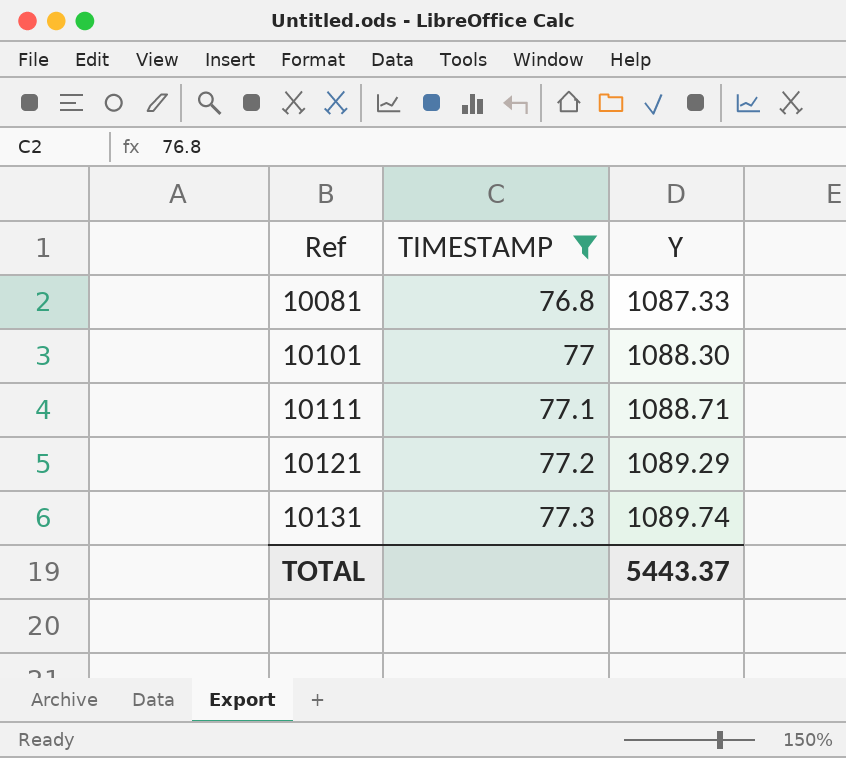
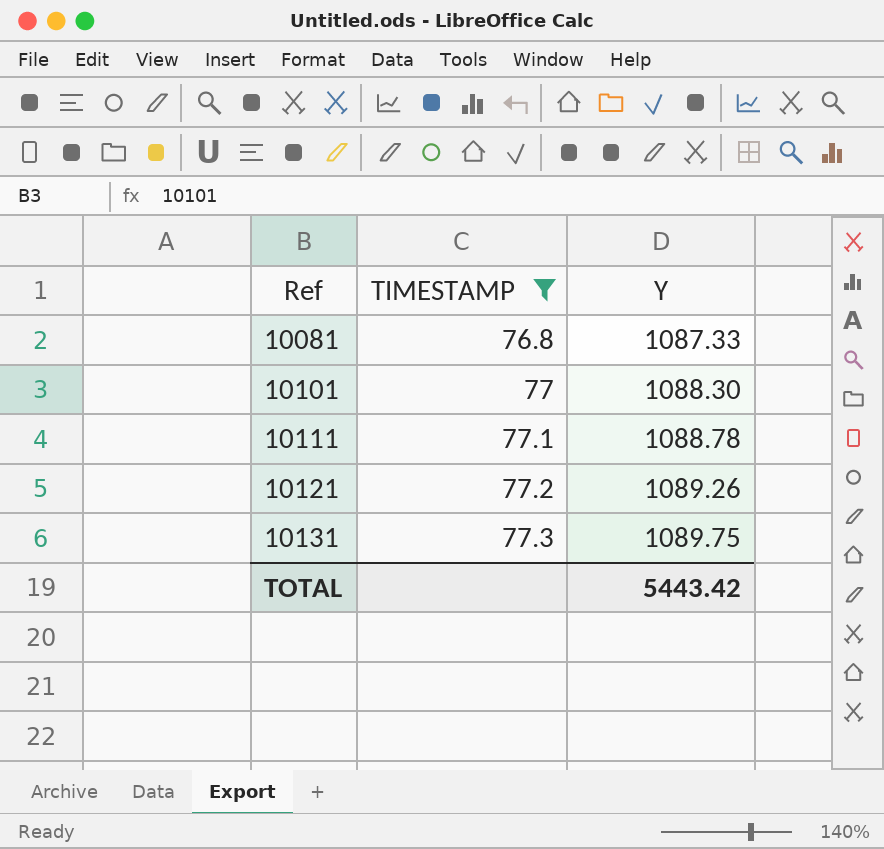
10111 | Y: 1088.71 -> 1088.78
10121 | Y: 1089.29 -> 1089.26
10131 | Y: 1089.74 -> 1089.75
TOTAL | Y: 5443.37 -> 5443.42

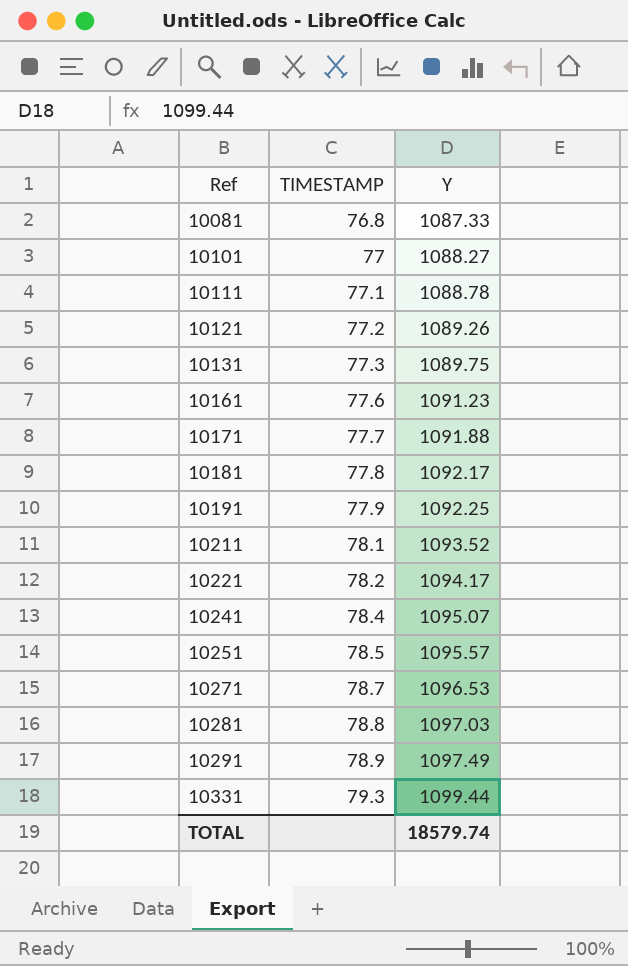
filter: TIMESTAMP <= 77.3 -> none
10101 | Y: 1088.30 -> 1088.27
TOTAL | Y: 5443.42 -> 18579.74

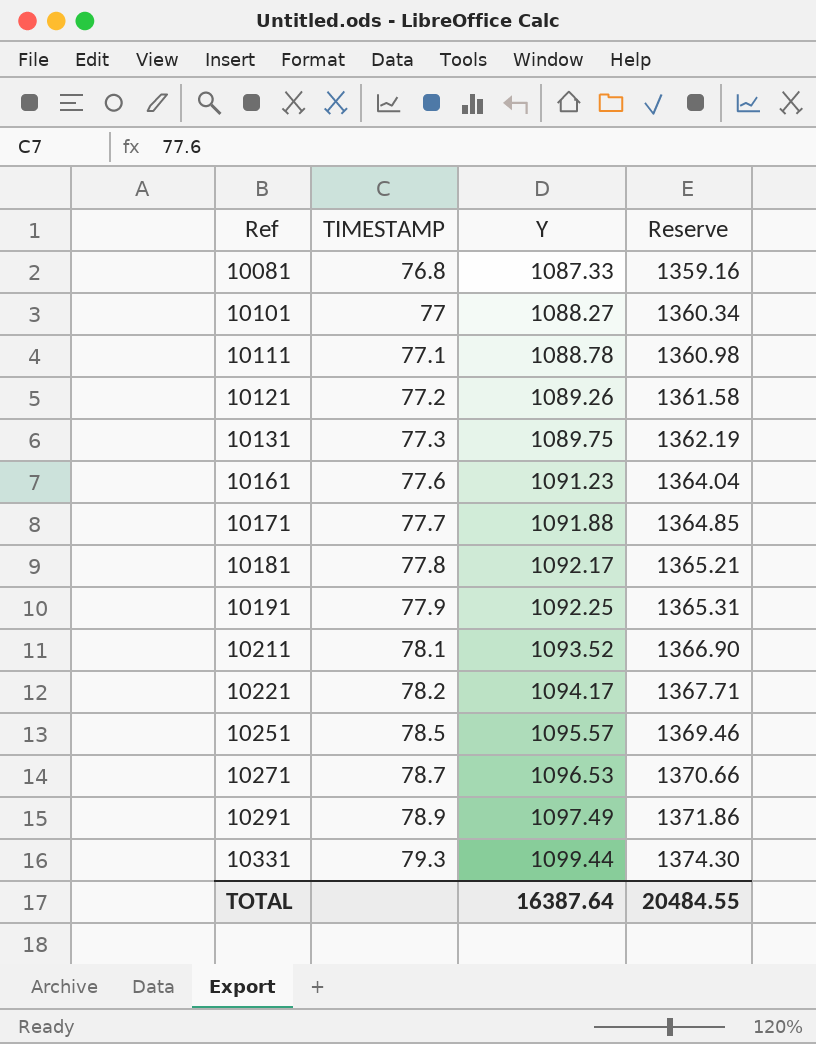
column Reserve | formula: none -> [Y] * 1.25
row 10241: 78.4 | 1095.07 -> none
row 10281: 78.8 | 1097.03 -> none
TOTAL | Y: 18579.74 -> 16387.64

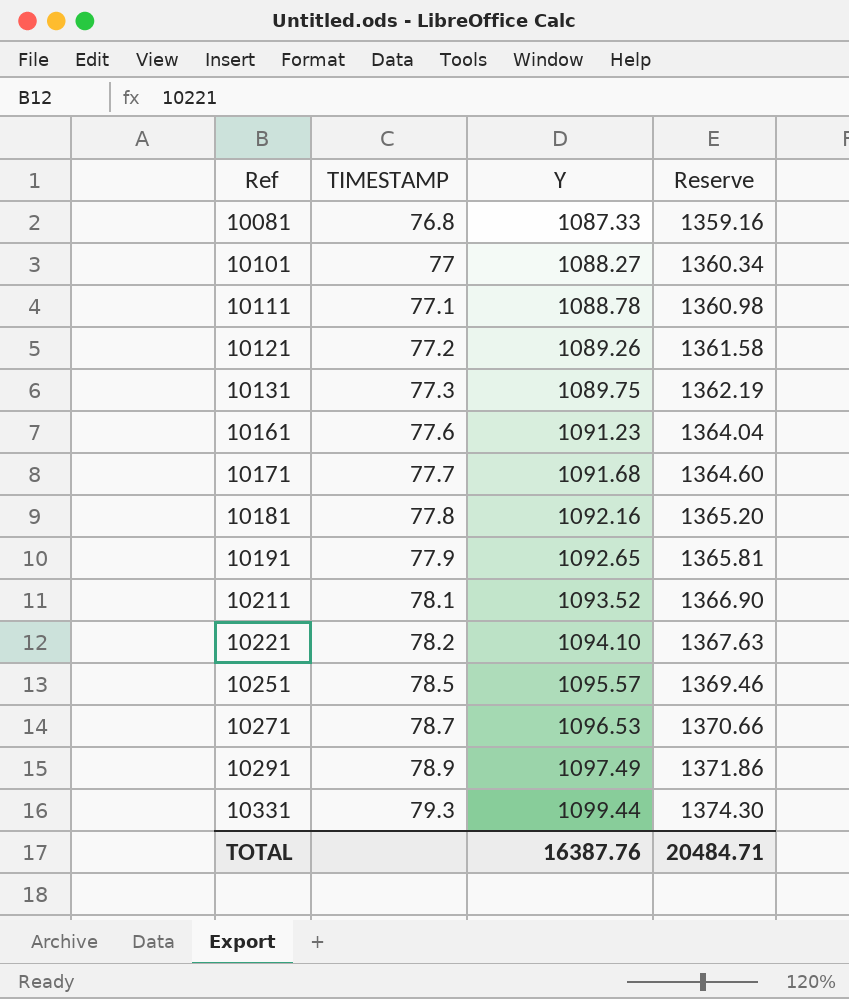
10171 | Y: 1091.88 -> 1091.68
10171 | Reserve: 1364.85 -> 1364.60
10181 | Y: 1092.17 -> 1092.16
10181 | Reserve: 1365.21 -> 1365.20
10191 | Y: 1092.25 -> 1092.65
10191 | Reserve: 1365.31 -> 1365.81
10221 | Y: 1094.17 -> 1094.10
10221 | Reserve: 1367.71 -> 1367.63
TOTAL | Y: 16387.64 -> 16387.76
TOTAL | Reserve: 20484.55 -> 20484.71

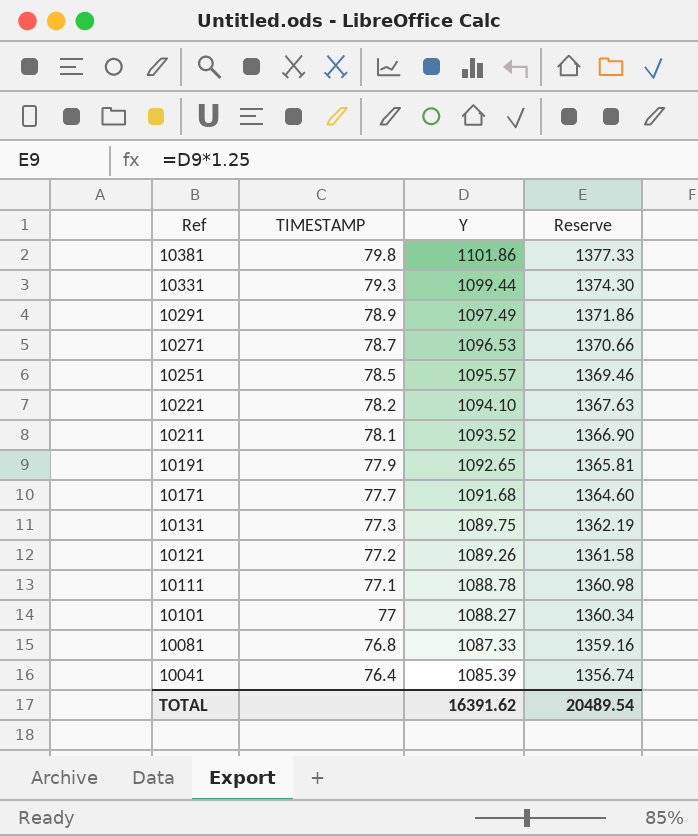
row order: Ref ascending -> Ref descending
row 10161: 77.6 | 1091.23 | 1364.04 -> none
row 10181: 77.8 | 1092.16 | 1365.20 -> none
row 10381: none -> 79.8 | 1101.86 | 1377.33
row 10041: none -> 76.4 | 1085.39 | 1356.74
TOTAL | Y: 16387.76 -> 16391.62
TOTAL | Reserve: 20484.71 -> 20489.54

